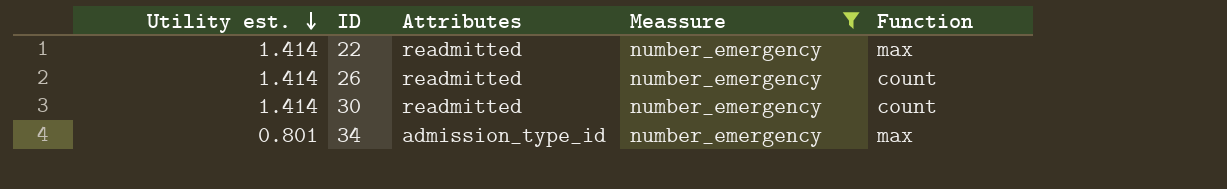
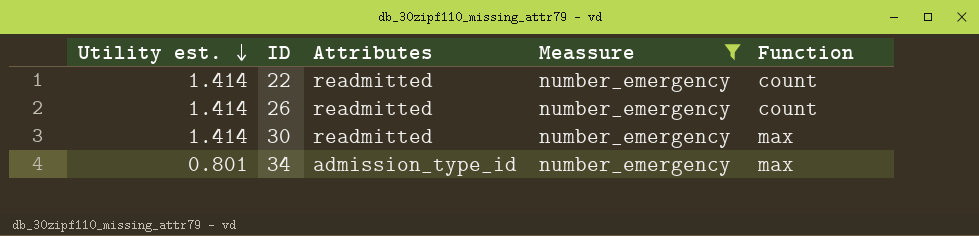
22 | Function: max -> count
30 | Function: count -> max

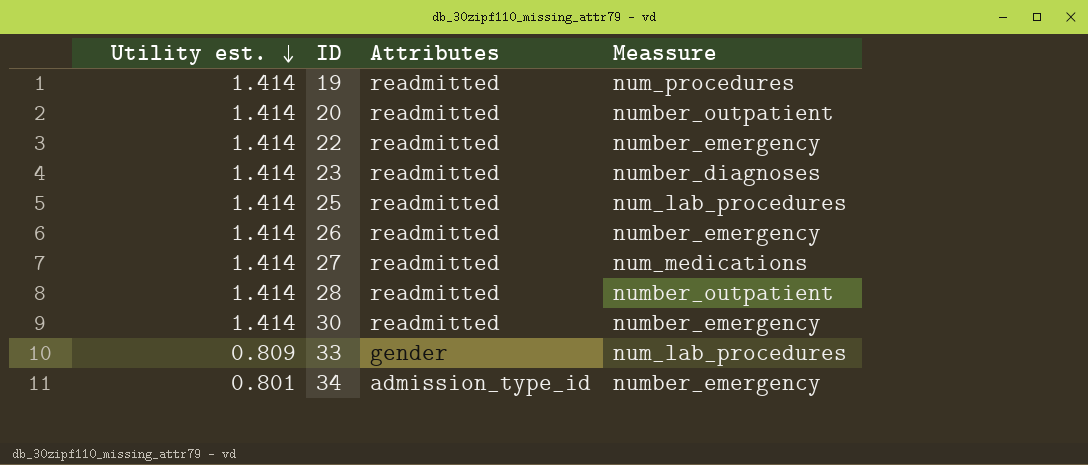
filter: Meassure = number_emergency -> none
column Function | position: 5 -> none

